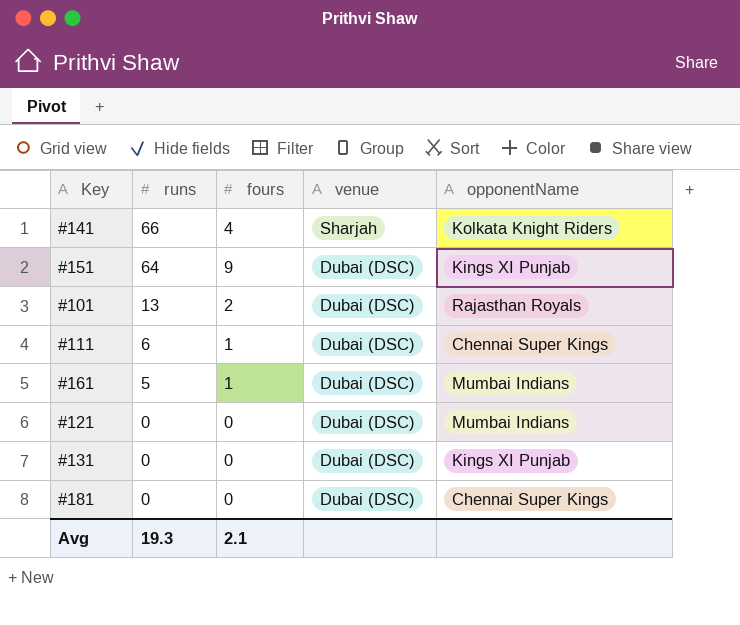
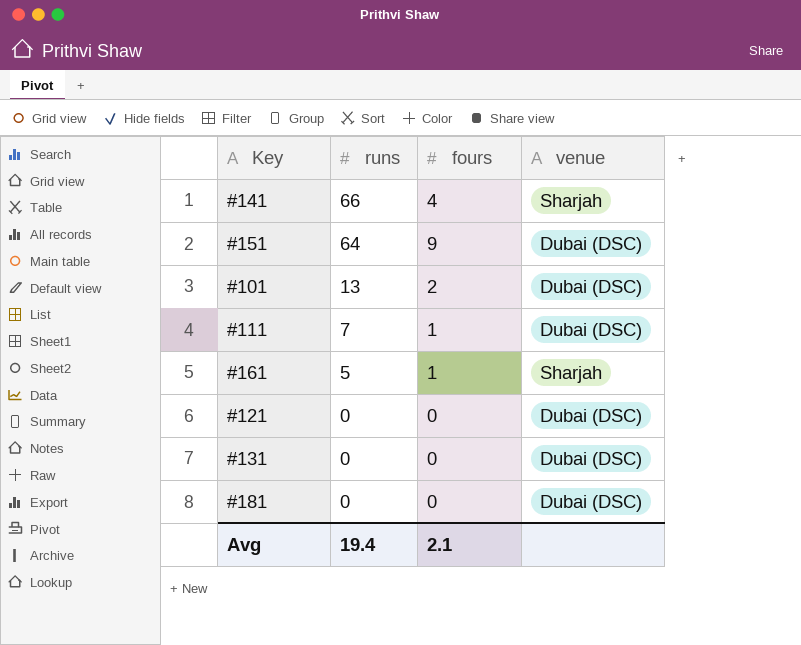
column opponentName | position: 5 -> none
#111 | runs: 6 -> 7
#161 | venue: Dubai (DSC) -> Sharjah
Avg | runs: 19.3 -> 19.4

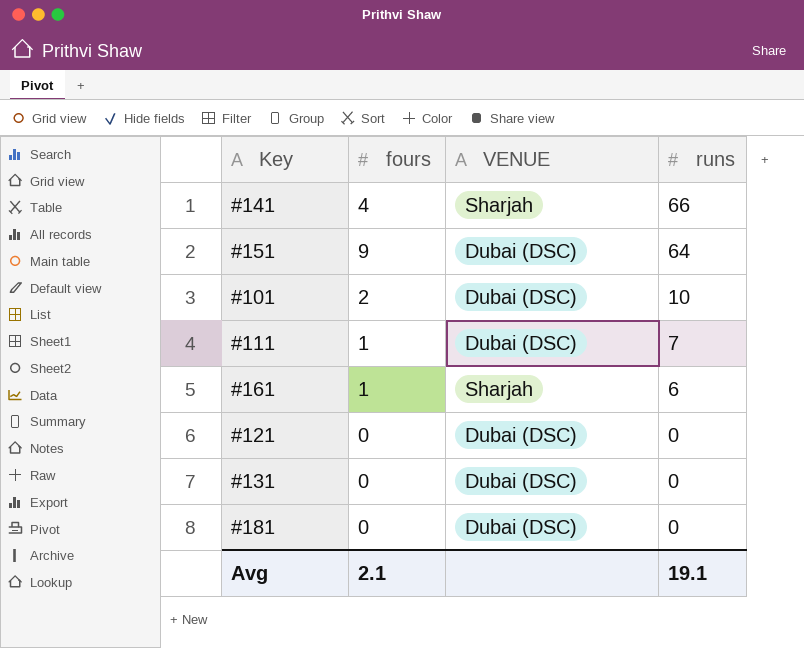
column name: venue -> VENUE
column runs | position: 2 -> 4
#101 | runs: 13 -> 10
#161 | runs: 5 -> 6
Avg | runs: 19.4 -> 19.1

